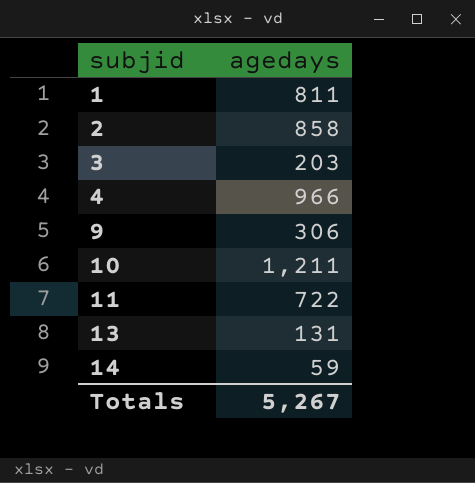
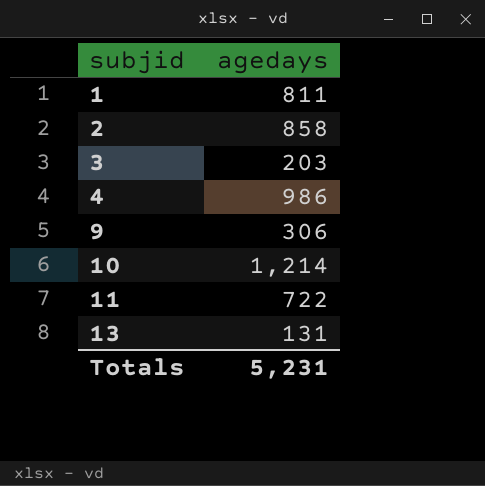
row 14: 59 -> none
4 | agedays: 966 -> 986
10 | agedays: 1,211 -> 1,214
Totals | agedays: 5,267 -> 5,231

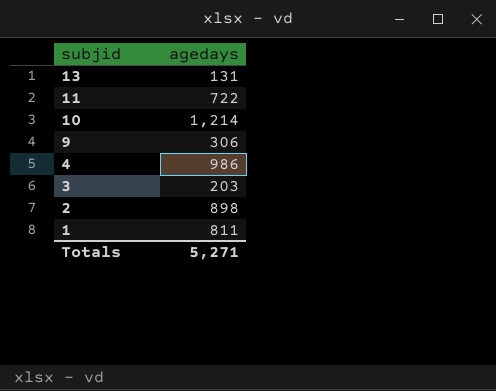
row order: subjid ascending -> subjid descending
2 | agedays: 858 -> 898
Totals | agedays: 5,231 -> 5,271

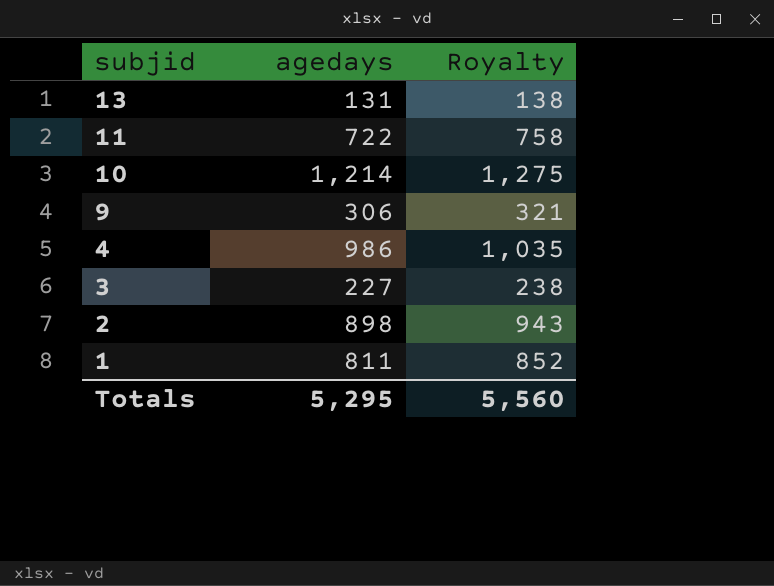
column Royalty | formula: none -> [agedays] * 1.05
3 | agedays: 203 -> 227
Totals | agedays: 5,271 -> 5,295

